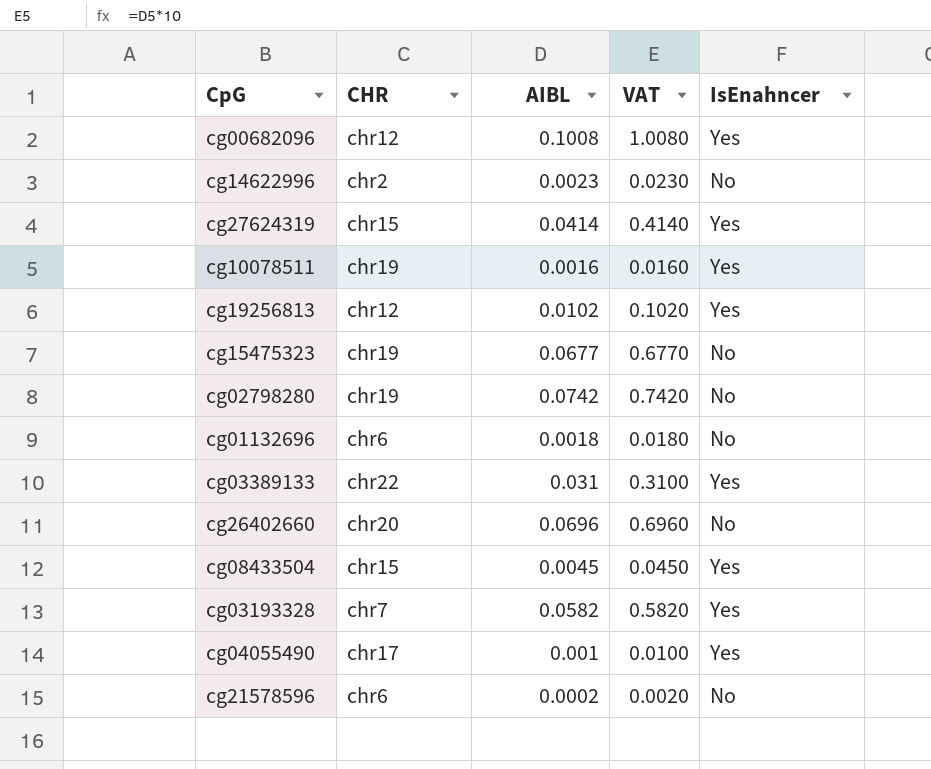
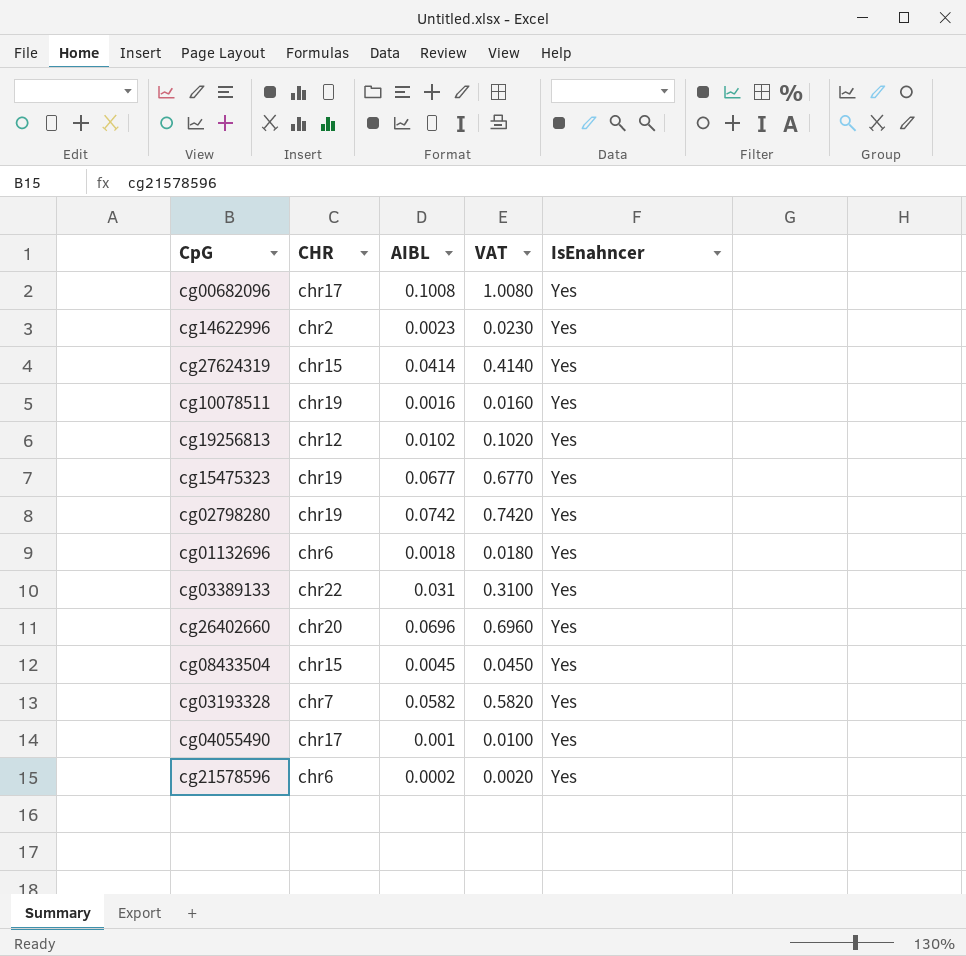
cg00682096 | CHR: chr12 -> chr17
cg14622996 | IsEnahncer: No -> Yes
cg15475323 | IsEnahncer: No -> Yes
cg02798280 | IsEnahncer: No -> Yes
cg01132696 | IsEnahncer: No -> Yes
cg26402660 | IsEnahncer: No -> Yes
cg21578596 | IsEnahncer: No -> Yes

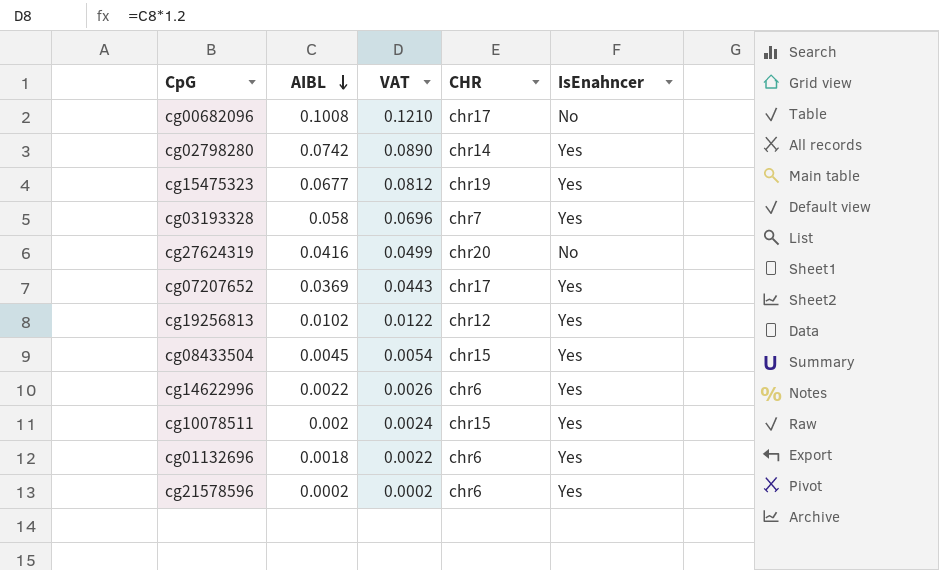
row order: none -> AIBL descending
column VAT | formula: [AIBL] * 10 -> [AIBL] * 1.2
column CHR | position: 2 -> 4
row cg03389133: chr22 | 0.031 | 0.3100 | Yes -> none
row cg26402660: chr20 | 0.0696 | 0.6960 | Yes -> none
row cg04055490: chr17 | 0.001 | 0.0100 | Yes -> none
cg00682096 | IsEnahncer: Yes -> No
cg02798280 | CHR: chr19 -> chr14
cg03193328 | AIBL: 0.0582 -> 0.058
cg27624319 | AIBL: 0.0414 -> 0.0416
cg27624319 | CHR: chr15 -> chr20
cg27624319 | IsEnahncer: Yes -> No
row cg07207652: none -> 0.0369 | 0.0443 | chr17 | Yes
cg14622996 | AIBL: 0.0023 -> 0.0022
cg14622996 | CHR: chr2 -> chr6
cg10078511 | AIBL: 0.0016 -> 0.002
cg10078511 | CHR: chr19 -> chr15

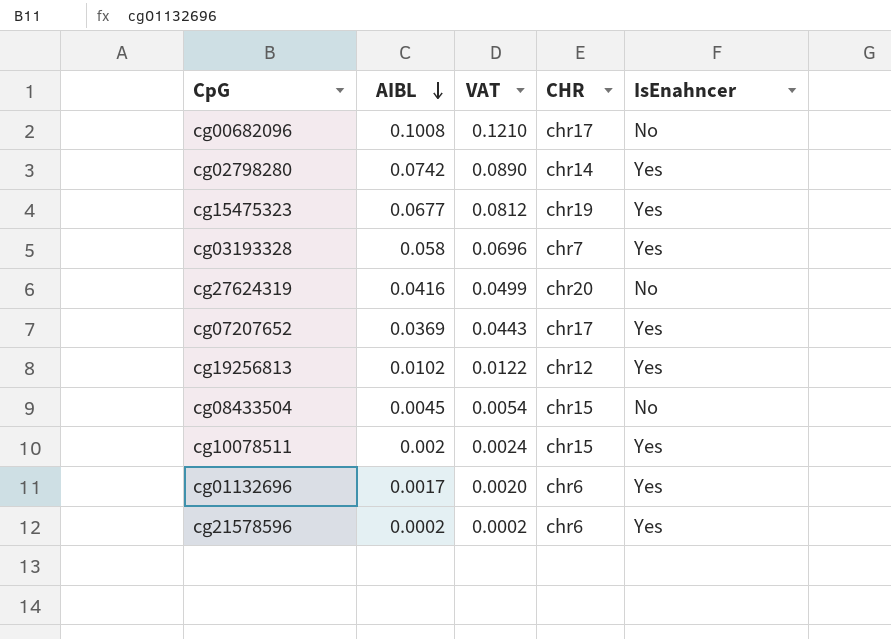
row cg14622996: 0.0022 | 0.0026 | chr6 | Yes -> none
cg08433504 | IsEnahncer: Yes -> No
cg01132696 | AIBL: 0.0018 -> 0.0017
cg01132696 | VAT: 0.0022 -> 0.0020

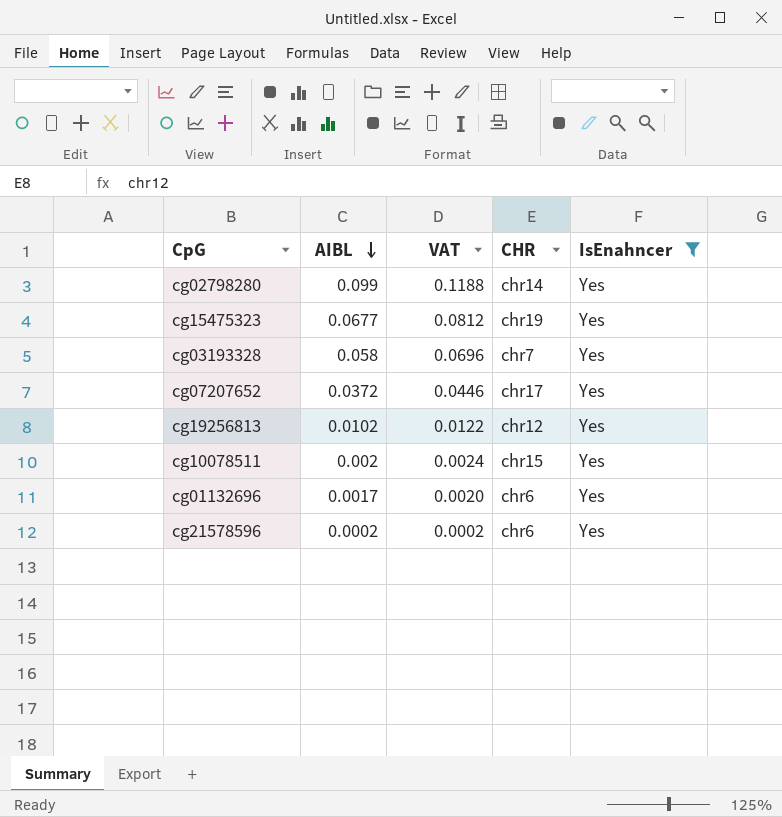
filter: none -> IsEnahncer = Yes
cg02798280 | AIBL: 0.0742 -> 0.099
cg02798280 | VAT: 0.0890 -> 0.1188
cg07207652 | AIBL: 0.0369 -> 0.0372
cg07207652 | VAT: 0.0443 -> 0.0446

